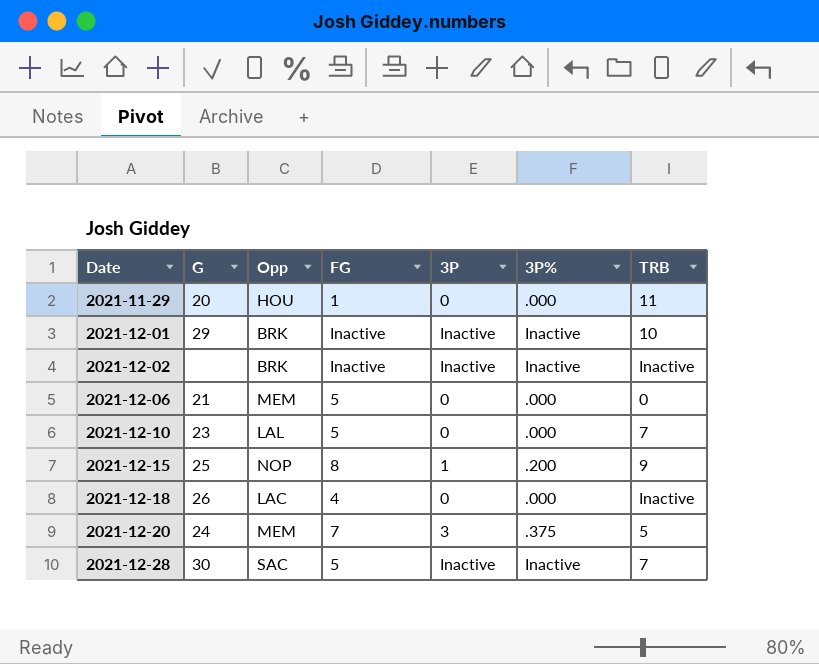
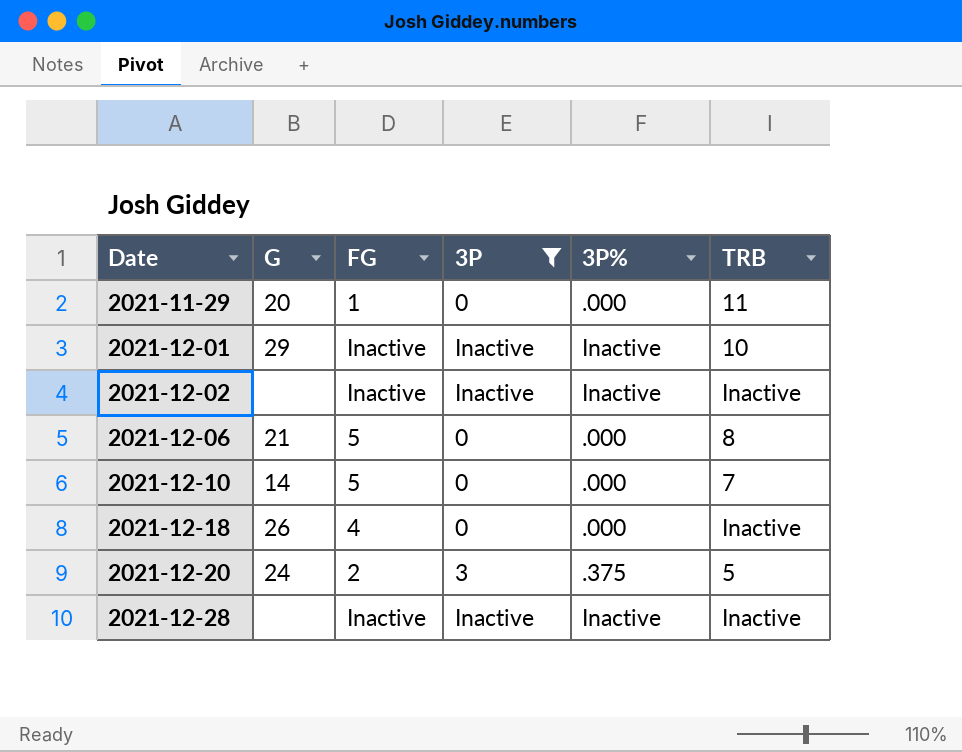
filter: none -> 3P != 1
column Opp | position: 3 -> none
2021-12-06 | TRB: 0 -> 8
2021-12-10 | G: 23 -> 14
2021-12-20 | FG: 7 -> 2
2021-12-28 | G: 30 -> none
2021-12-28 | FG: 5 -> Inactive
2021-12-28 | TRB: 7 -> Inactive

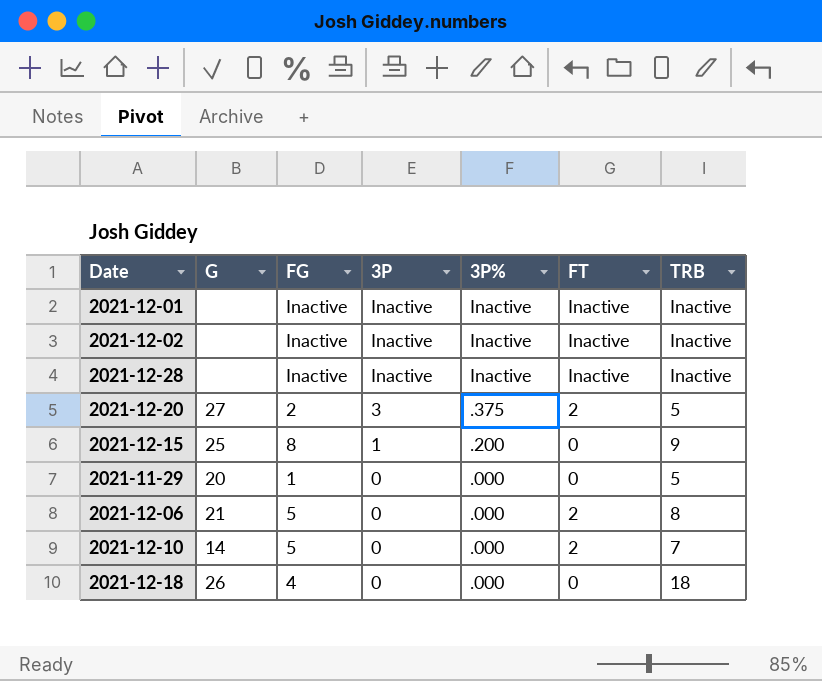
filter: 3P != 1 -> none
row order: Date ascending -> 3P descending
column FT | position: none -> 6
2021-12-01 | G: 29 -> none
2021-12-01 | TRB: 10 -> Inactive
2021-12-20 | G: 24 -> 27
2021-11-29 | TRB: 11 -> 5
2021-12-18 | TRB: Inactive -> 18

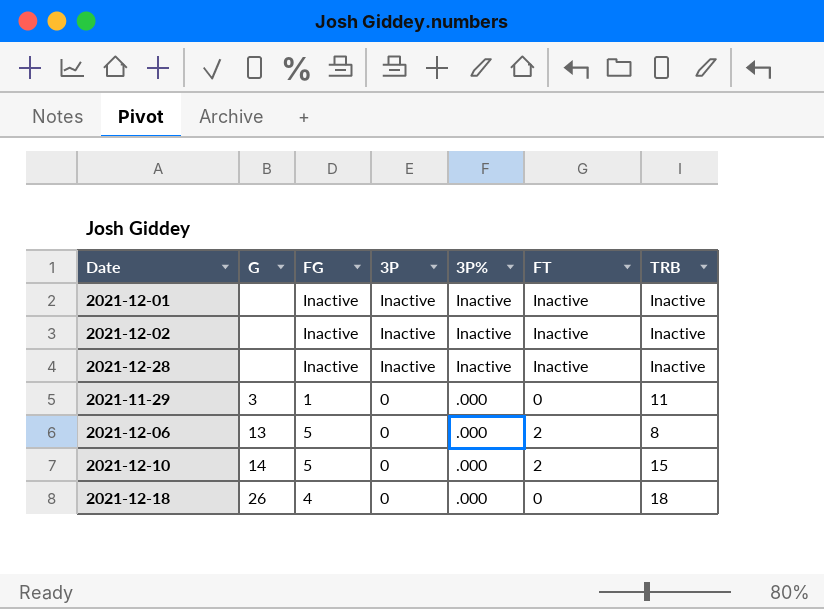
row 2021-12-20: 27 | 2 | 3 | .375 | 2 | 5 -> none
row 2021-12-15: 25 | 8 | 1 | .200 | 0 | 9 -> none
2021-11-29 | G: 20 -> 3
2021-11-29 | TRB: 5 -> 11
2021-12-06 | G: 21 -> 13
2021-12-10 | TRB: 7 -> 15

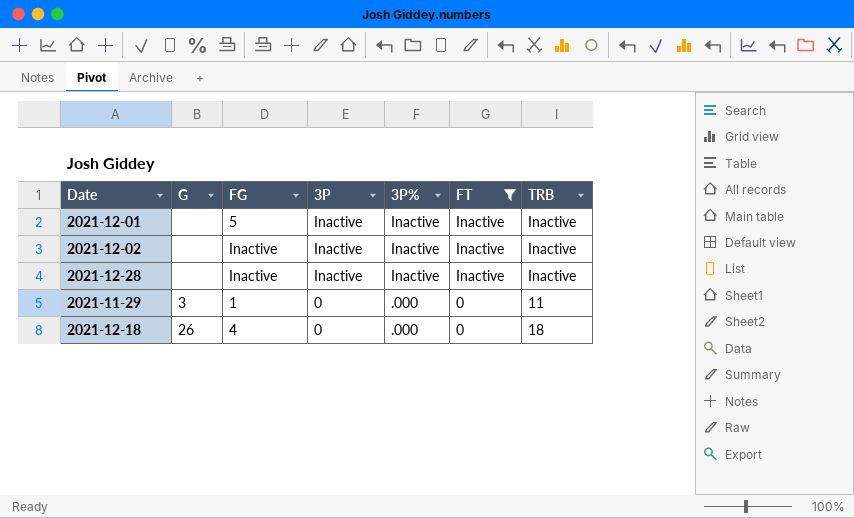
filter: none -> FT != 2
2021-12-01 | FG: Inactive -> 5

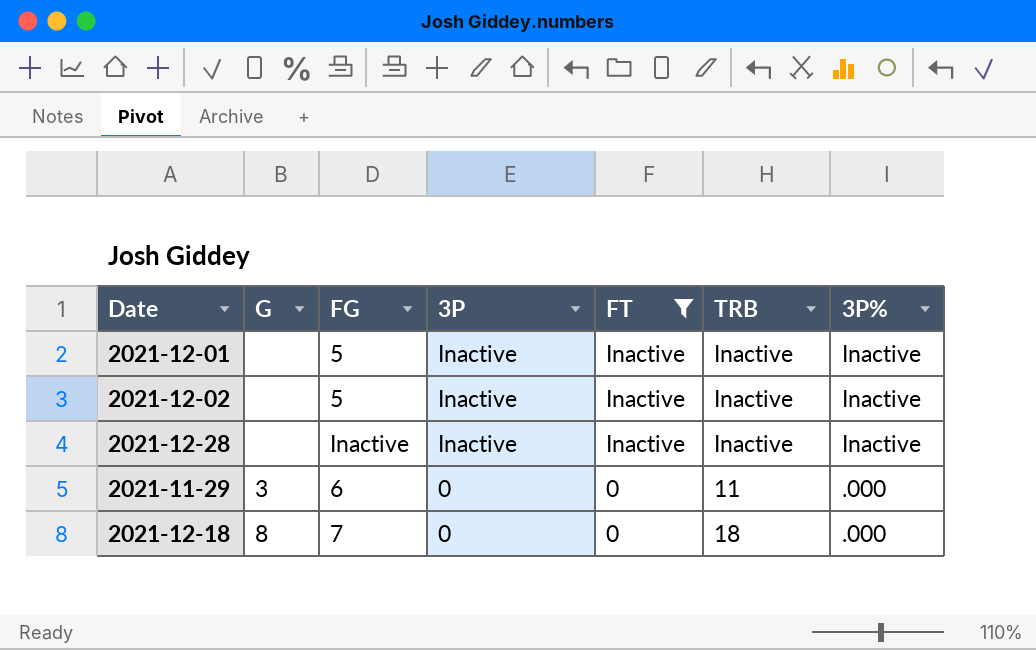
column 3P% | position: 5 -> 7
2021-12-02 | FG: Inactive -> 5
2021-11-29 | FG: 1 -> 6
2021-12-18 | G: 26 -> 8
2021-12-18 | FG: 4 -> 7

